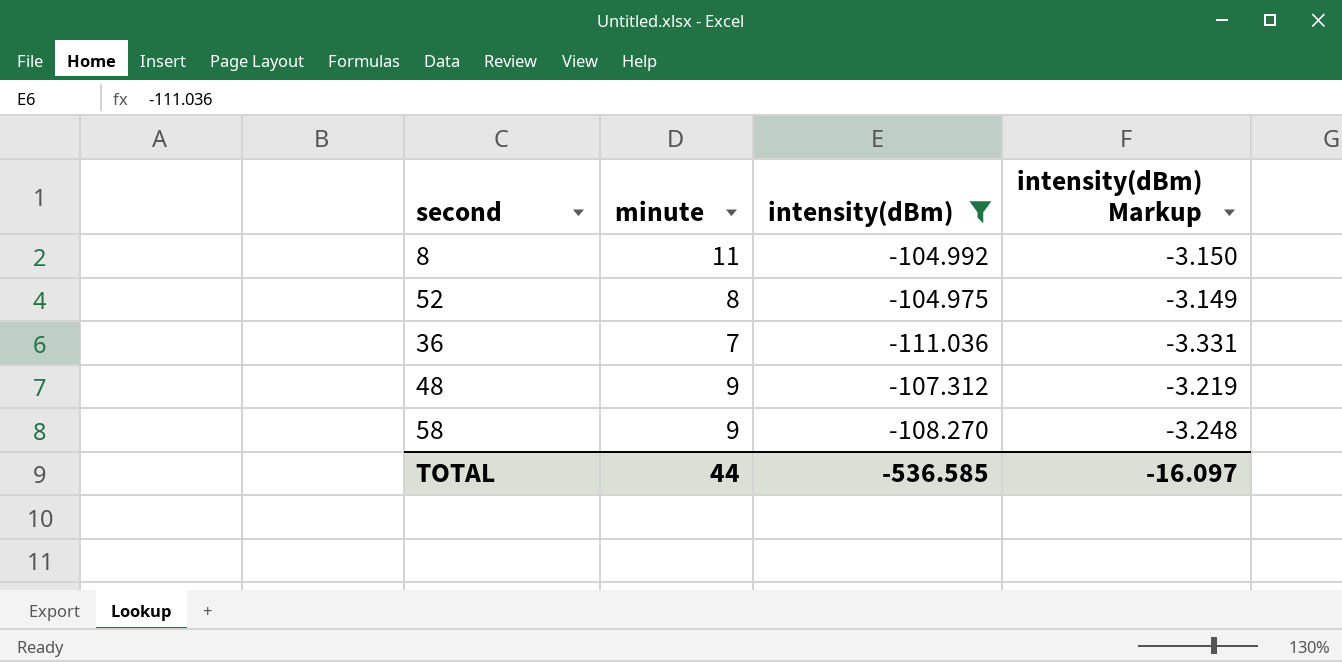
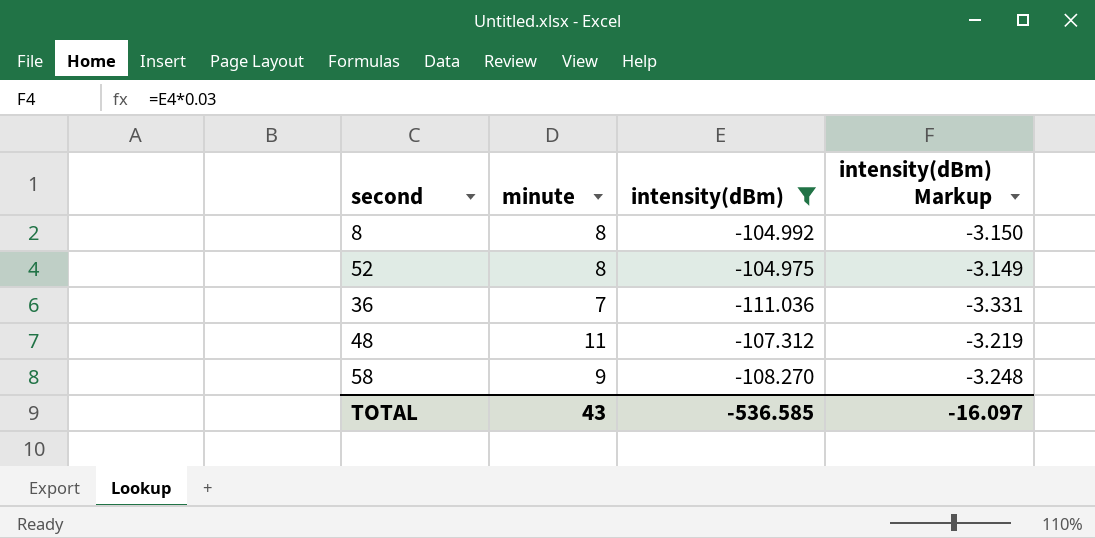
8 | minute: 11 -> 8
48 | minute: 9 -> 11
TOTAL | minute: 44 -> 43

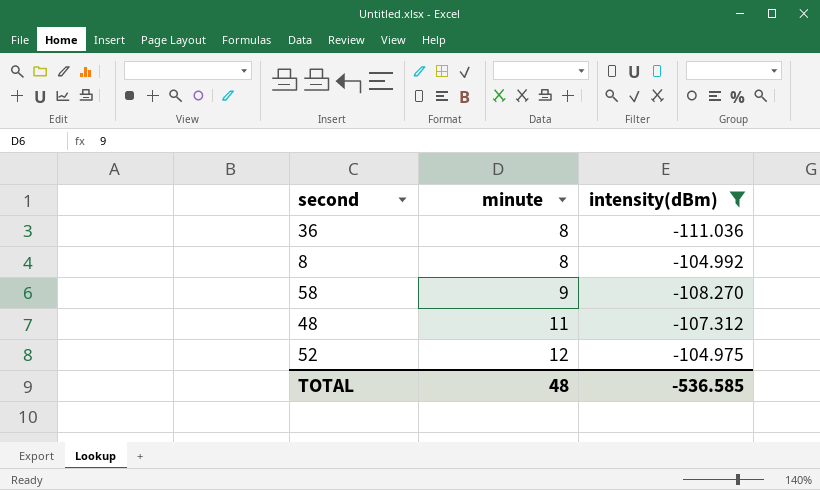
row order: none -> minute ascending
column intensity(dBm) Markup | formula: [intensity(dBm)] * 0.03 -> none
36 | minute: 7 -> 8
52 | minute: 8 -> 12
TOTAL | minute: 43 -> 48

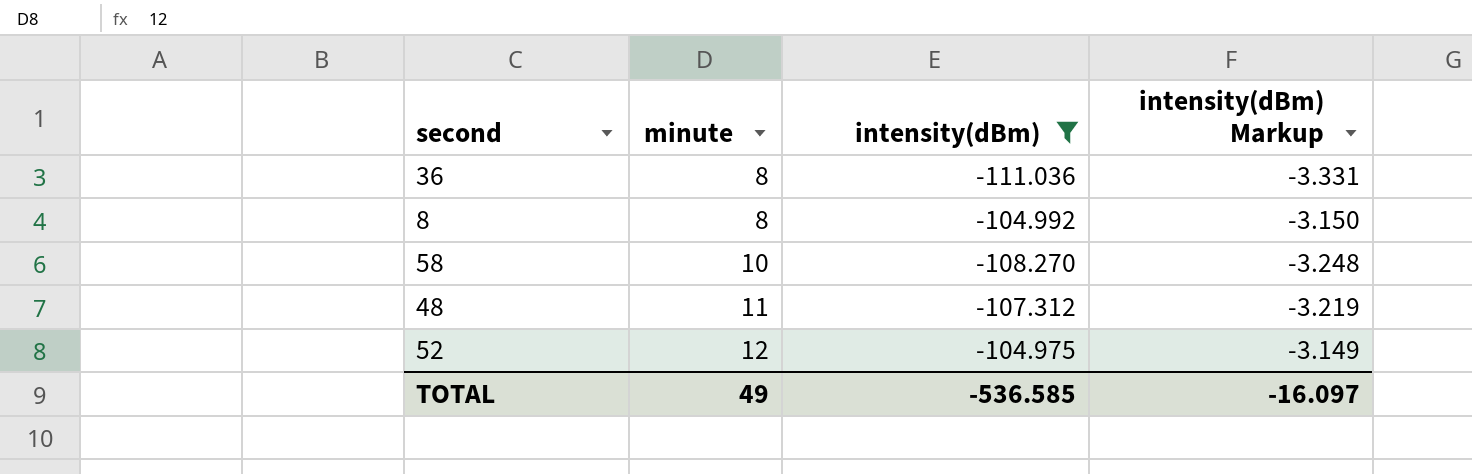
column intensity(dBm) Markup | formula: none -> [intensity(dBm)] * 0.03
58 | minute: 9 -> 10
TOTAL | minute: 48 -> 49

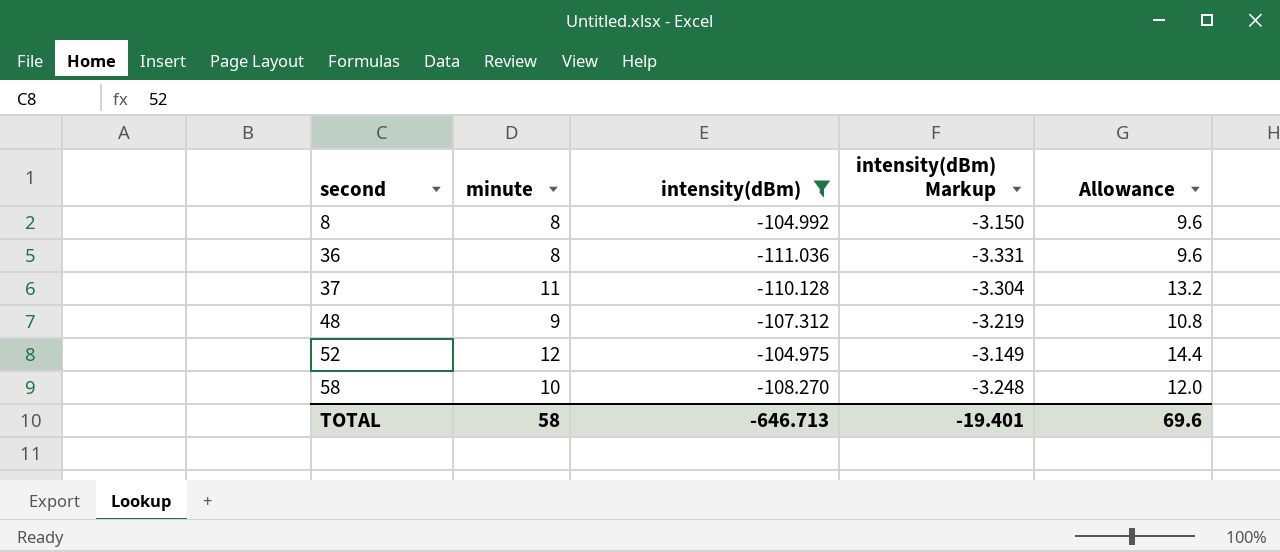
row order: minute ascending -> second ascending
column Allowance | formula: none -> [minute] * 1.2
row 37: none -> 11 | -110.128 | -3.304 | 13.2
48 | minute: 11 -> 9
TOTAL | minute: 49 -> 58
TOTAL | intensity(dBm): -536.585 -> -646.713
TOTAL | intensity(dBm) Markup: -16.097 -> -19.401

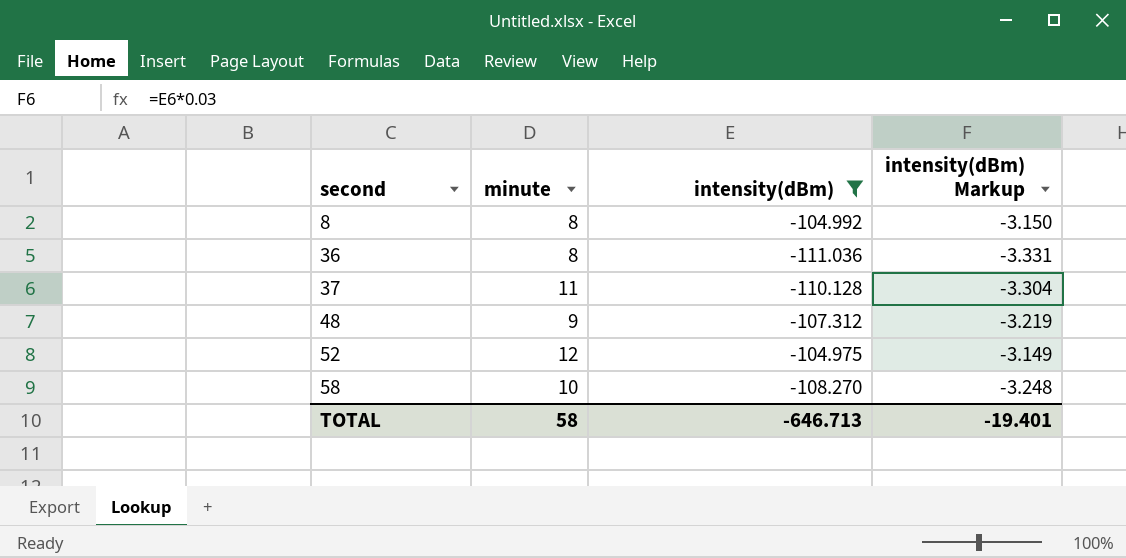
column Allowance | formula: [minute] * 1.2 -> none

